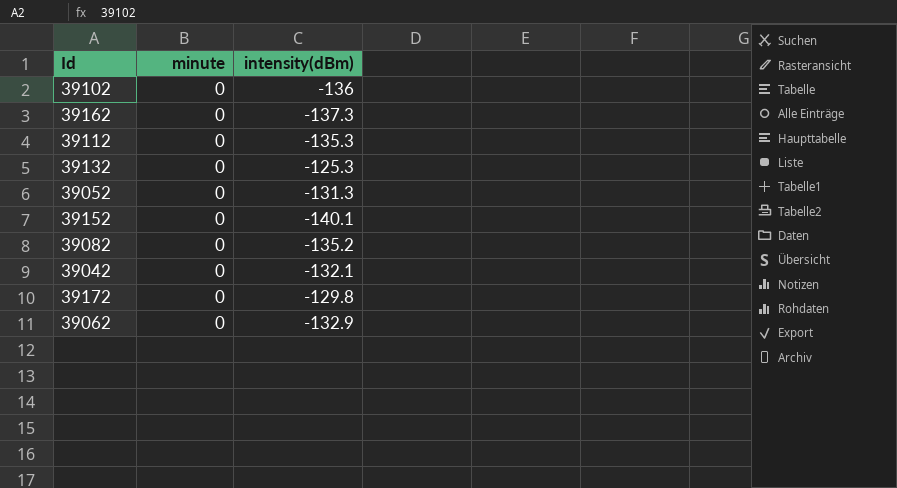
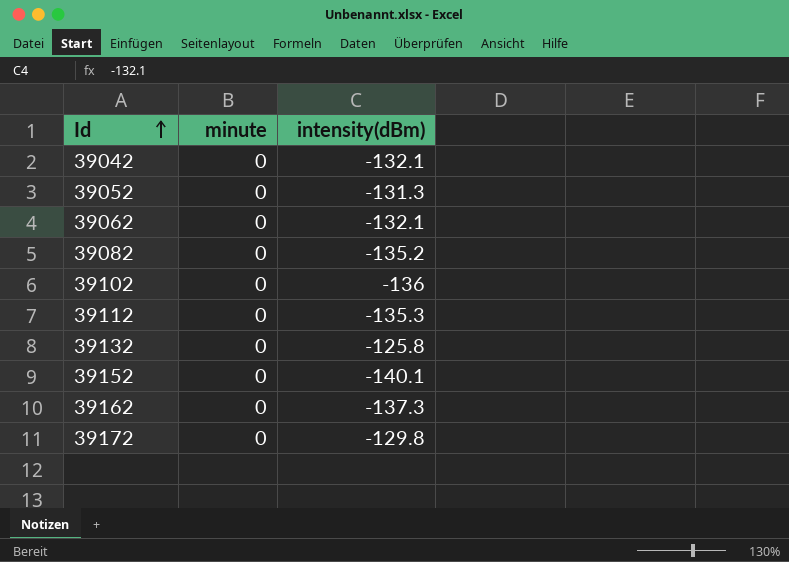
row order: none -> Id ascending
39062 | intensity(dBm): -132.9 -> -132.1
39132 | intensity(dBm): -125.3 -> -125.8

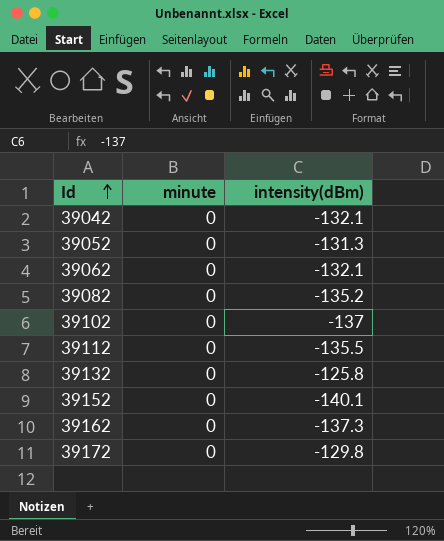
39102 | intensity(dBm): -136 -> -137
39112 | intensity(dBm): -135.3 -> -135.5

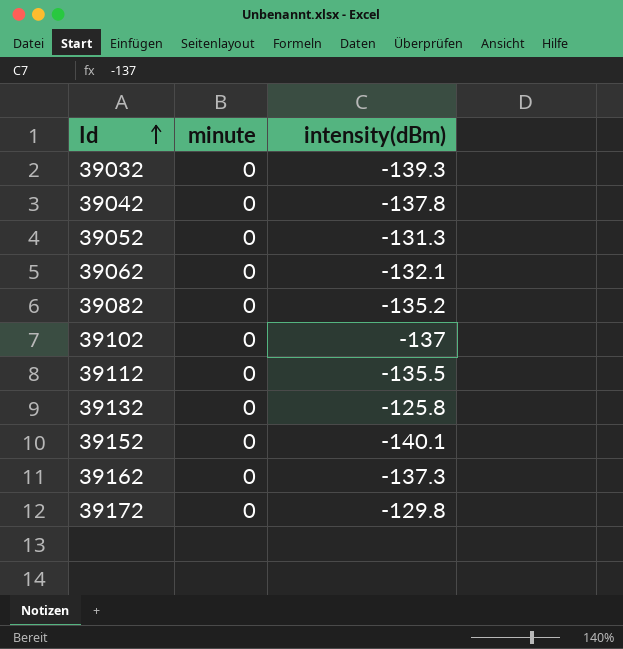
row 39032: none -> 0 | -139.3
39042 | intensity(dBm): -132.1 -> -137.8

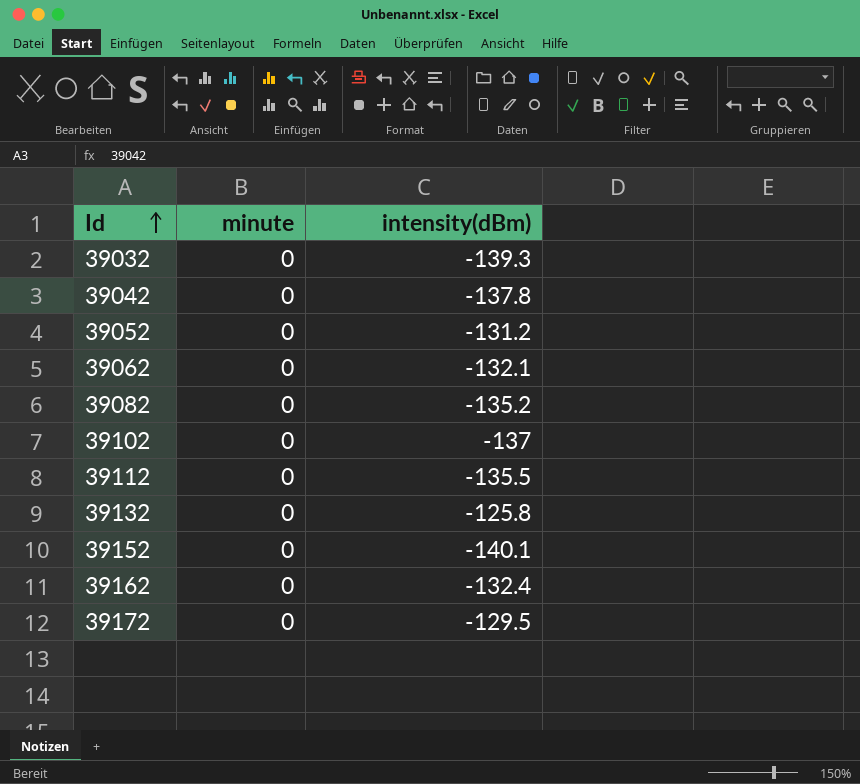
39052 | intensity(dBm): -131.3 -> -131.2
39162 | intensity(dBm): -137.3 -> -132.4
39172 | intensity(dBm): -129.8 -> -129.5

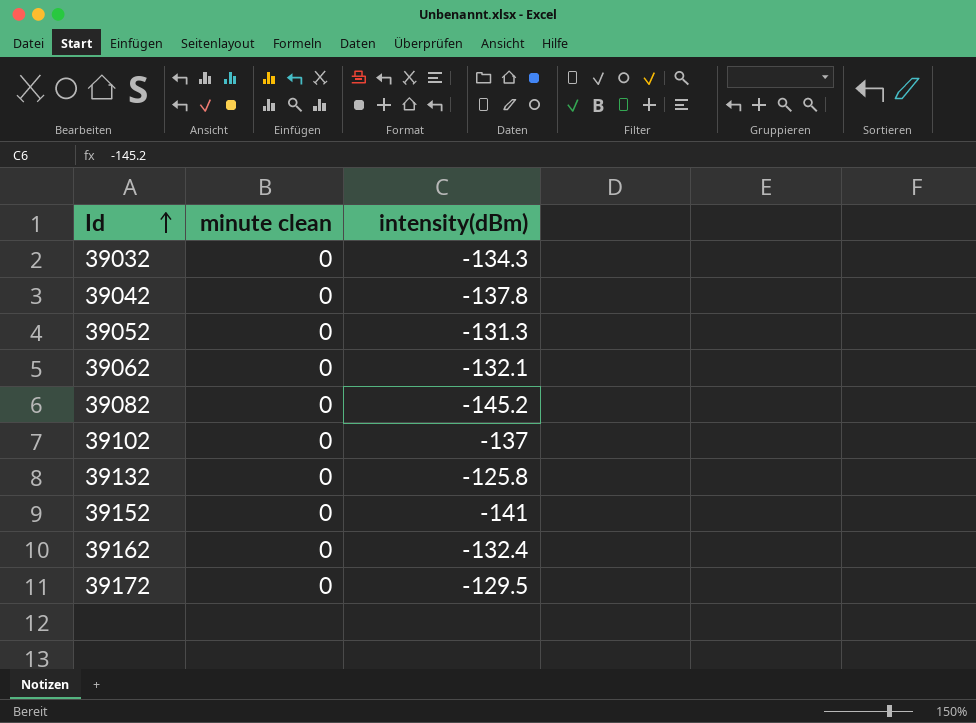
column name: minute -> minute clean
row 39112: 0 | -135.5 -> none
39032 | intensity(dBm): -139.3 -> -134.3
39052 | intensity(dBm): -131.2 -> -131.3
39082 | intensity(dBm): -135.2 -> -145.2
39152 | intensity(dBm): -140.1 -> -141

